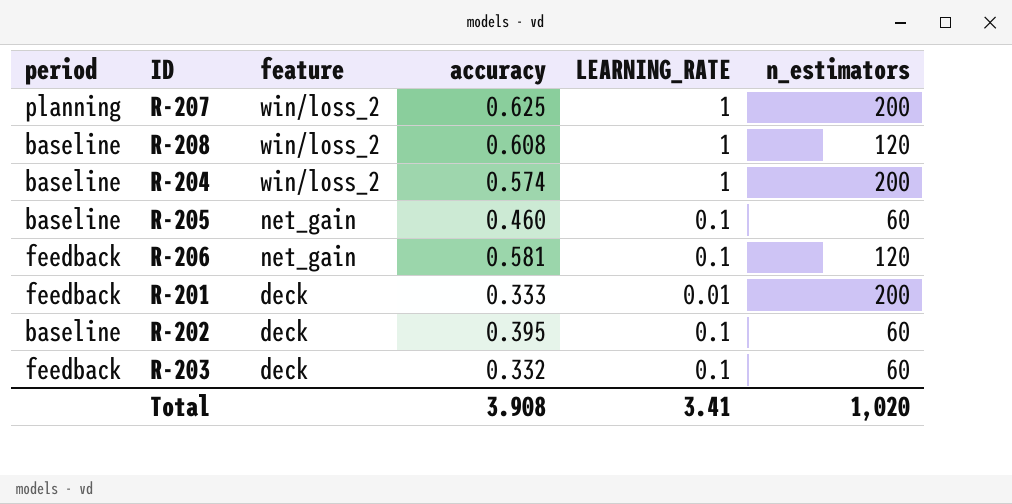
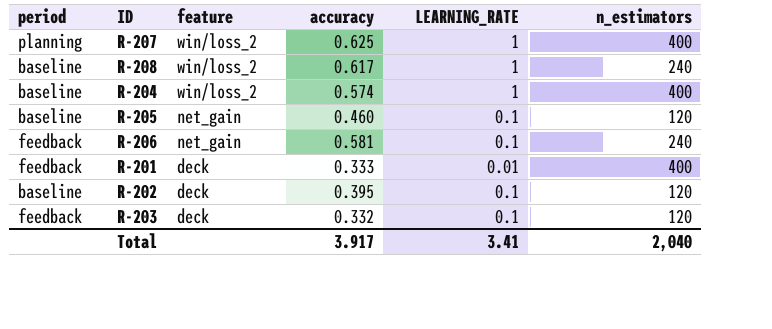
R-207 | n_estimators: 200 -> 400
R-208 | accuracy: 0.608 -> 0.617
R-208 | n_estimators: 120 -> 240
R-204 | n_estimators: 200 -> 400
R-205 | n_estimators: 60 -> 120
R-206 | n_estimators: 120 -> 240
R-201 | n_estimators: 200 -> 400
R-202 | n_estimators: 60 -> 120
R-203 | n_estimators: 60 -> 120
Total | accuracy: 3.908 -> 3.917
Total | n_estimators: 1,020 -> 2,040

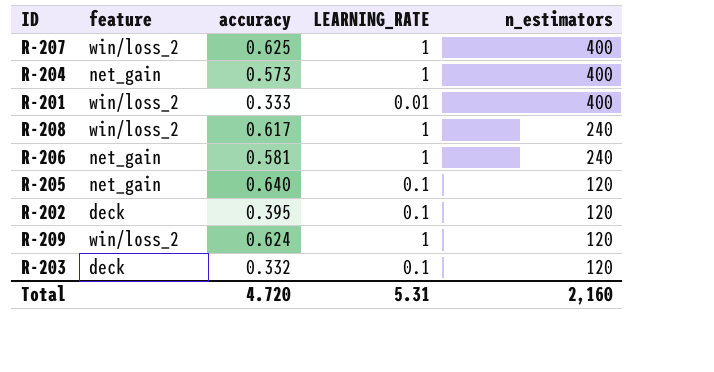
row order: feature descending -> n_estimators descending
column period | position: 1 -> none
R-204 | feature: win/loss_2 -> net_gain
R-204 | accuracy: 0.574 -> 0.573
R-201 | feature: deck -> win/loss_2
R-206 | LEARNING_RATE: 0.1 -> 1
R-205 | accuracy: 0.460 -> 0.640
row R-209: none -> win/loss_2 | 0.624 | 1 | 120
Total | accuracy: 3.917 -> 4.720
Total | LEARNING_RATE: 3.41 -> 5.31
Total | n_estimators: 2,040 -> 2,160

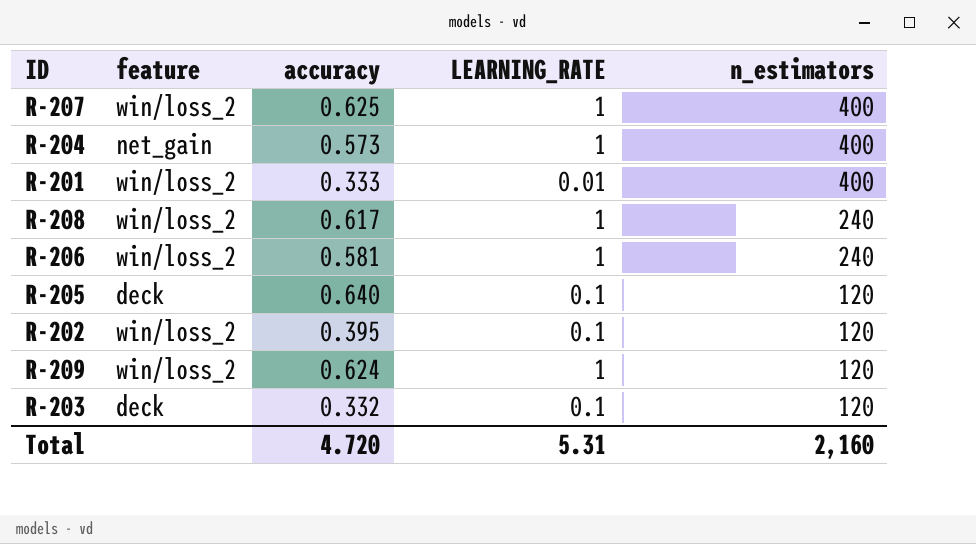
R-206 | feature: net_gain -> win/loss_2
R-205 | feature: net_gain -> deck
R-202 | feature: deck -> win/loss_2

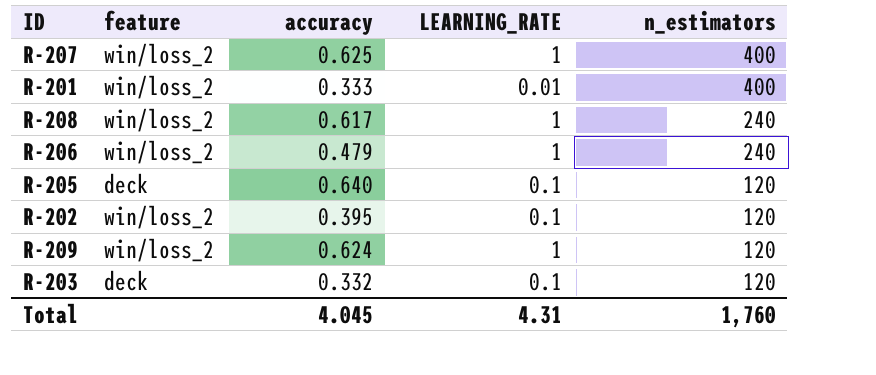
row R-204: net_gain | 0.573 | 1 | 400 -> none
R-206 | accuracy: 0.581 -> 0.479
Total | accuracy: 4.720 -> 4.045
Total | LEARNING_RATE: 5.31 -> 4.31
Total | n_estimators: 2,160 -> 1,760

